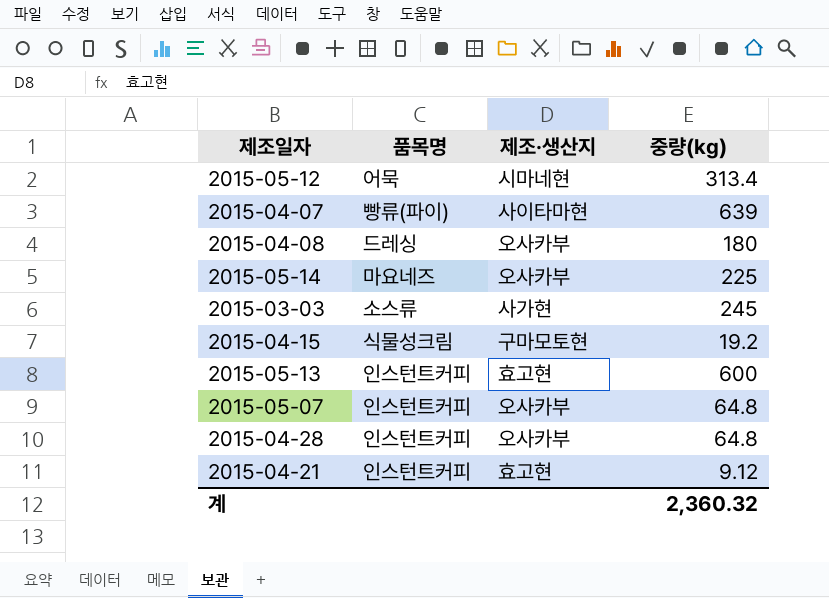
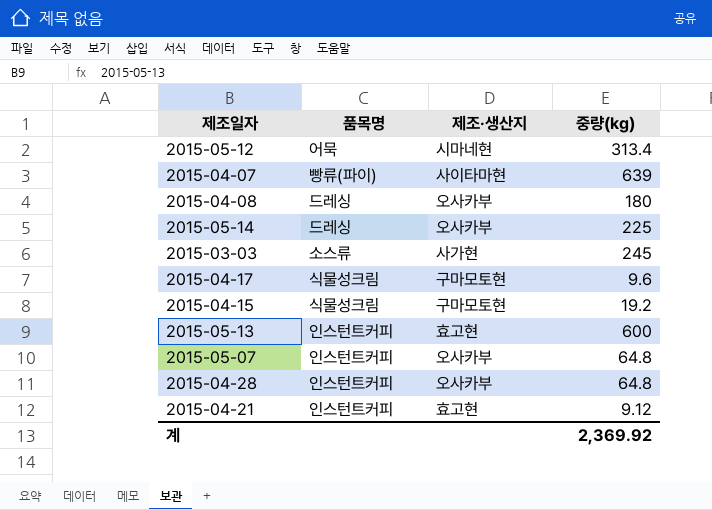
2015-05-14 | 품목명: 마요네즈 -> 드레싱
row 2015-04-17: none -> 식물성크림 | 구마모토현 | 9.6
계 | 중량(kg): 2,360.32 -> 2,369.92

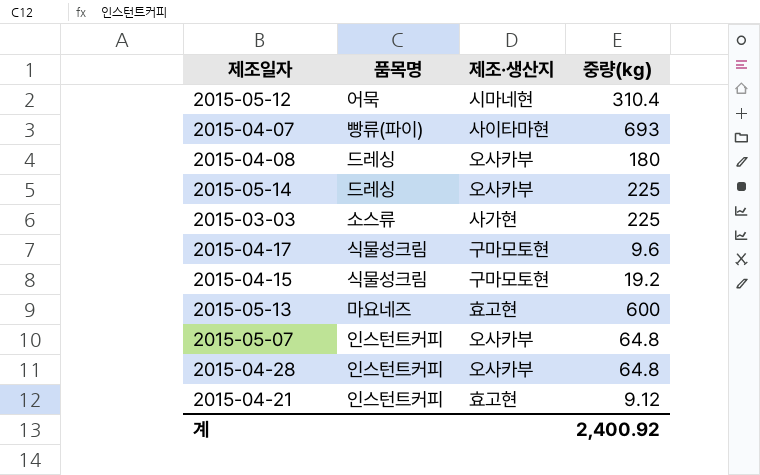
2015-05-12 | 중량(kg): 313.4 -> 310.4
2015-04-07 | 중량(kg): 639 -> 693
2015-03-03 | 중량(kg): 245 -> 225
2015-05-13 | 품목명: 인스턴트커피 -> 마요네즈
계 | 중량(kg): 2,369.92 -> 2,400.92

